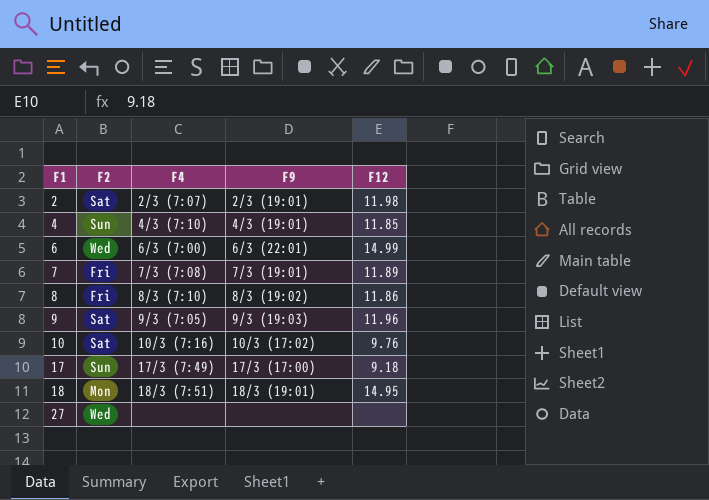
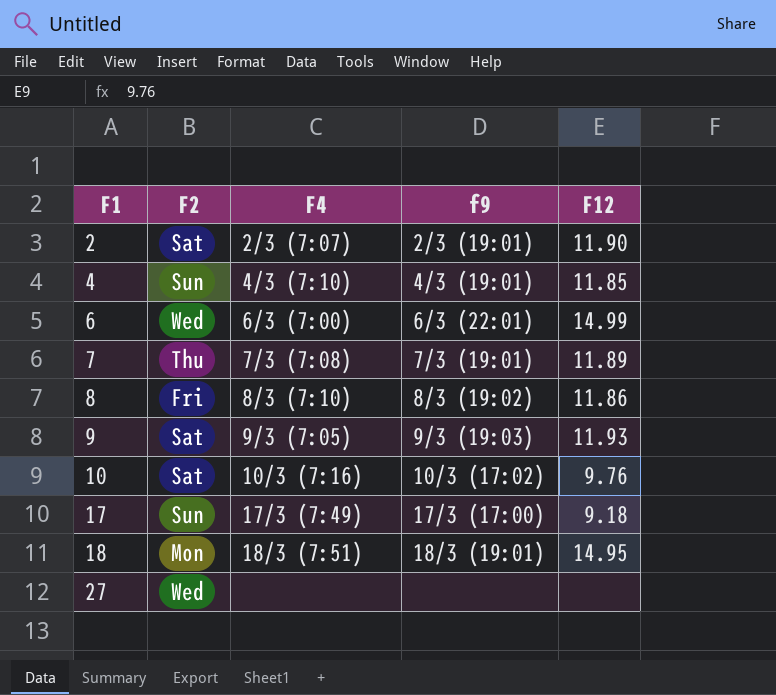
column name: F9 -> f9
2 | F12: 11.98 -> 11.90
7 | F2: Fri -> Thu
9 | F12: 11.96 -> 11.93

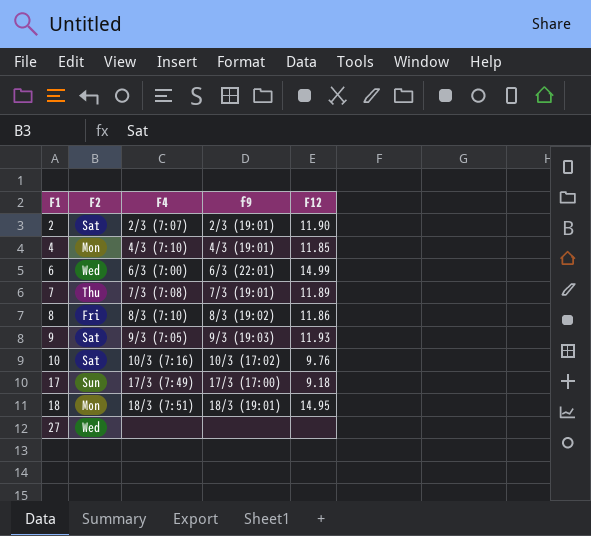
4 | F2: Sun -> Mon

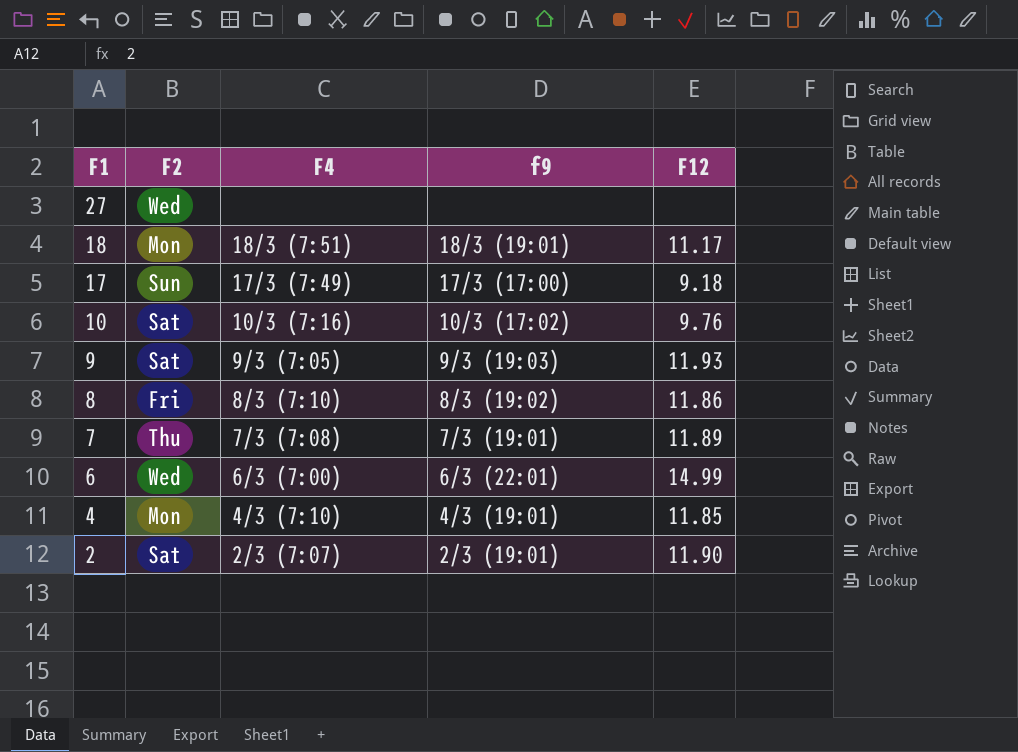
row order: F1 ascending -> F1 descending
18 | F12: 14.95 -> 11.17

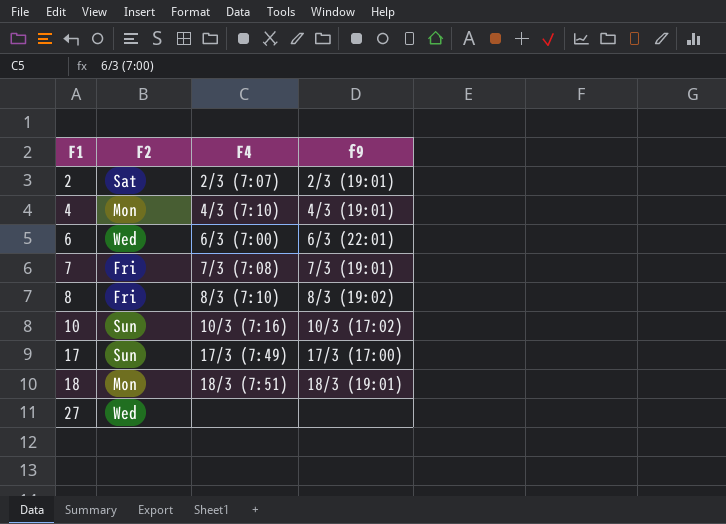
row order: F1 descending -> F1 ascending
column F12 | position: 5 -> none
row 9: Sat | 9/3 (7:05) | 9/3 (19:03) | 11.93 -> none
7 | F2: Thu -> Fri
10 | F2: Sat -> Sun

